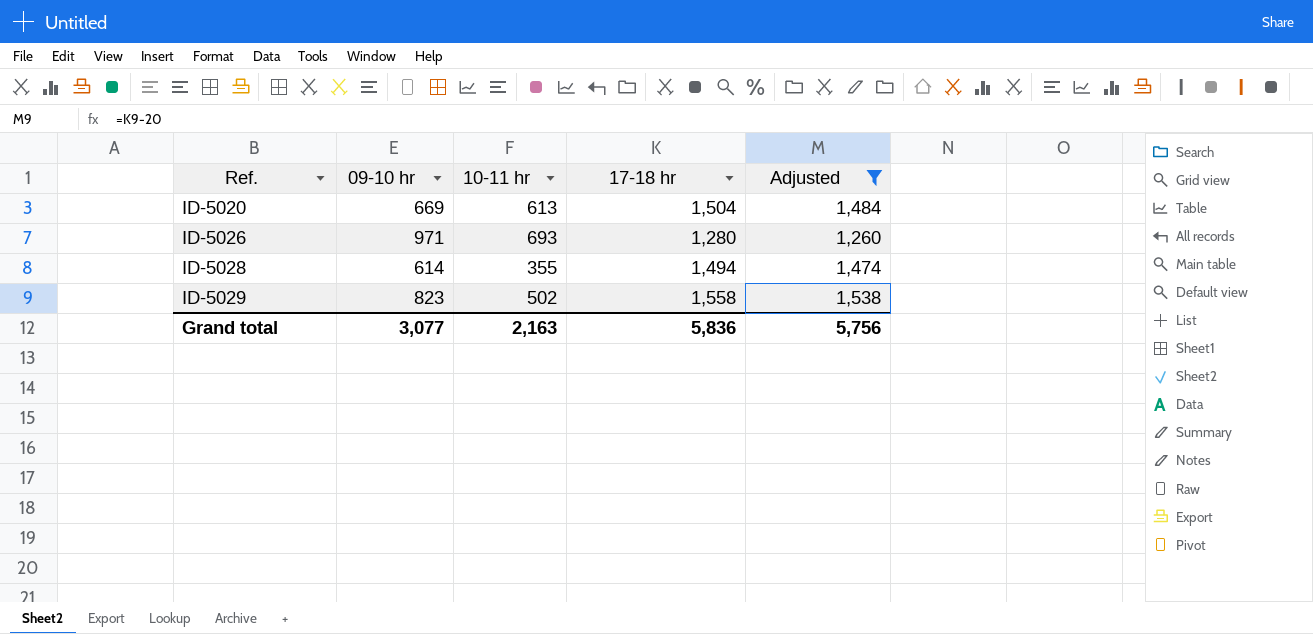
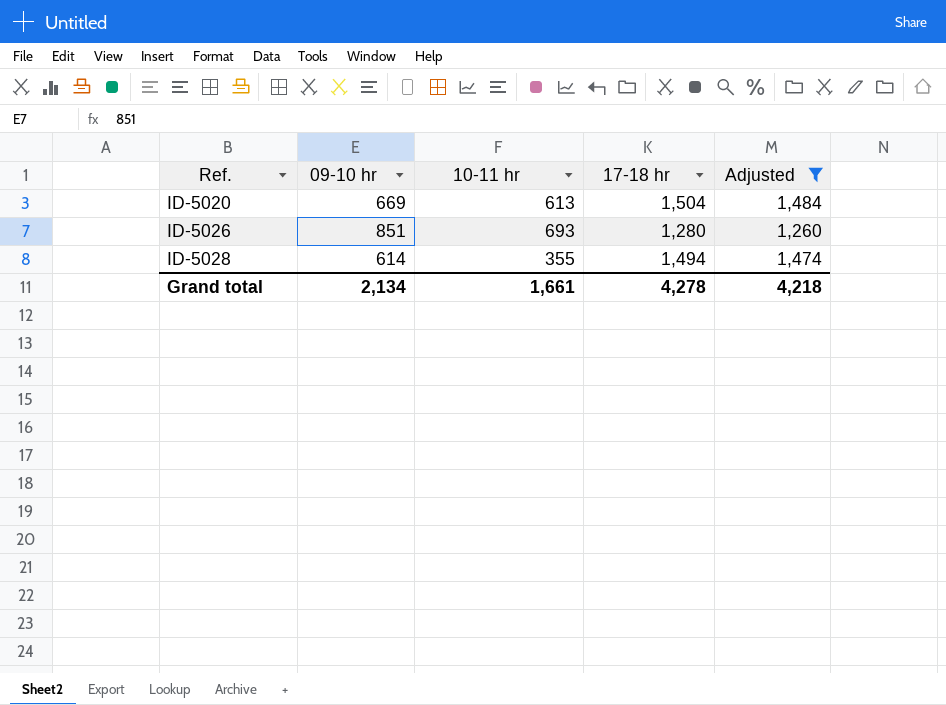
row ID-5029: 823 | 502 | 1,558 | 1,538 -> none
ID-5026 | 09-10 hr: 971 -> 851
Grand total | 09-10 hr: 3,077 -> 2,134
Grand total | 10-11 hr: 2,163 -> 1,661
Grand total | 17-18 hr: 5,836 -> 4,278
Grand total | Adjusted: 5,756 -> 4,218

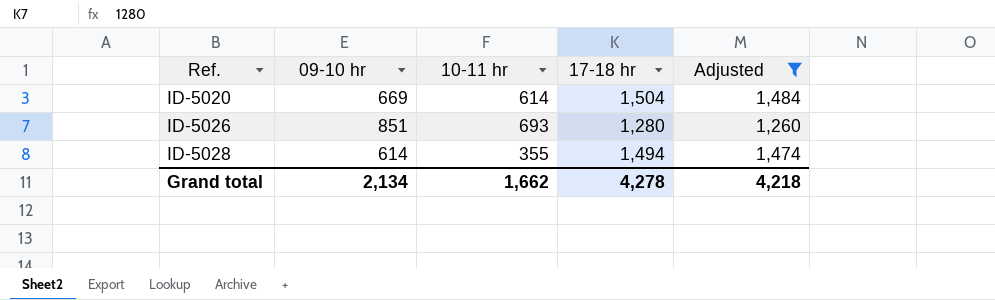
ID-5020 | 10-11 hr: 613 -> 614
Grand total | 10-11 hr: 1,661 -> 1,662

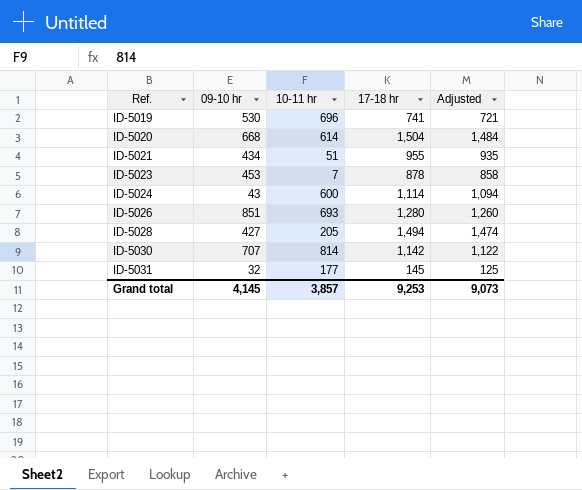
filter: Adjusted >= 1,260 -> none
ID-5020 | 09-10 hr: 669 -> 668
ID-5028 | 09-10 hr: 614 -> 427
ID-5028 | 10-11 hr: 355 -> 205
Grand total | 09-10 hr: 2,134 -> 4,145
Grand total | 10-11 hr: 1,662 -> 3,857
Grand total | 17-18 hr: 4,278 -> 9,253
Grand total | Adjusted: 4,218 -> 9,073

